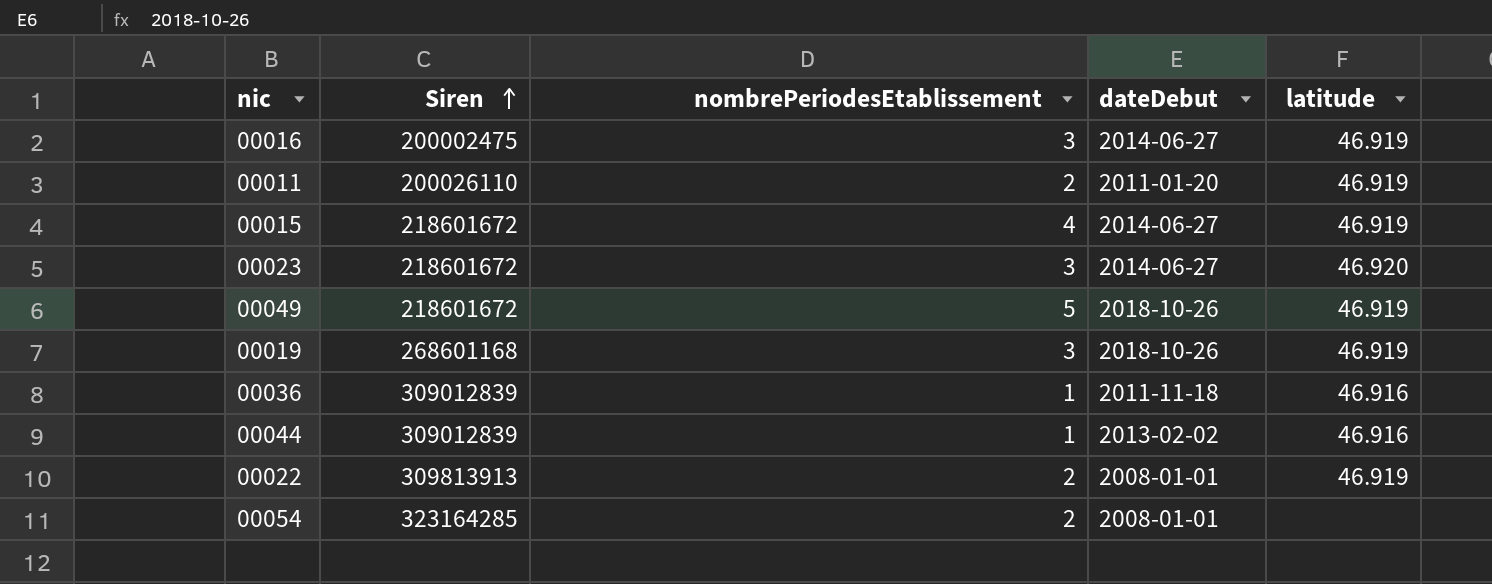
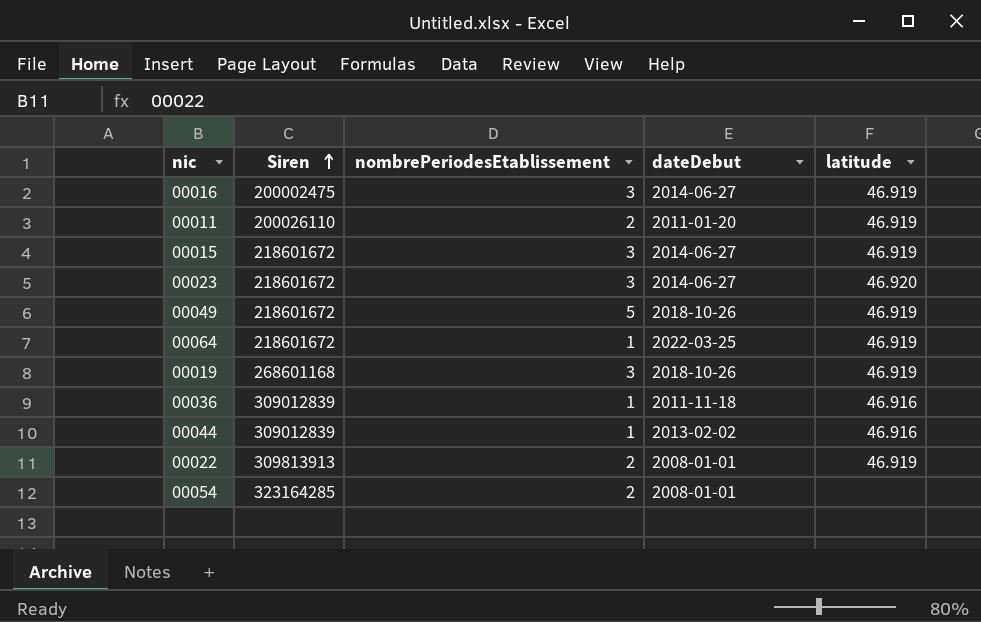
00015 | nombrePeriodesEtablissement: 4 -> 3
row 00064: none -> 218601672 | 1 | 2022-03-25 | 46.919

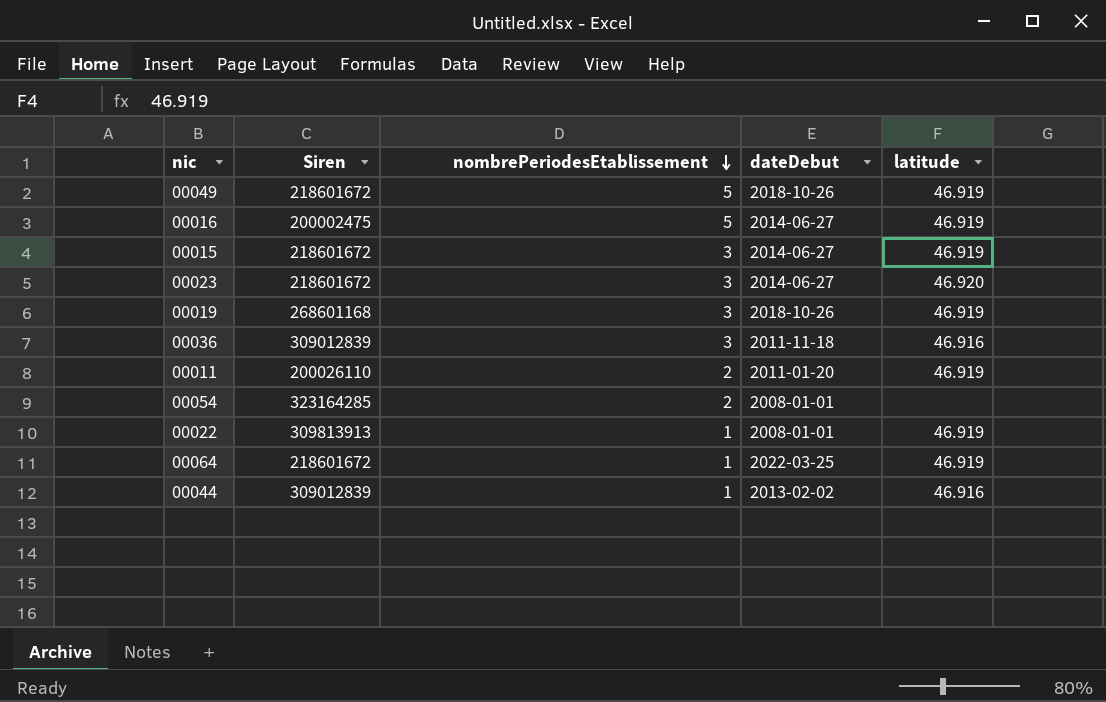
row order: Siren ascending -> nombrePeriodesEtablissement descending
00016 | nombrePeriodesEtablissement: 3 -> 5
00036 | nombrePeriodesEtablissement: 1 -> 3
00022 | nombrePeriodesEtablissement: 2 -> 1

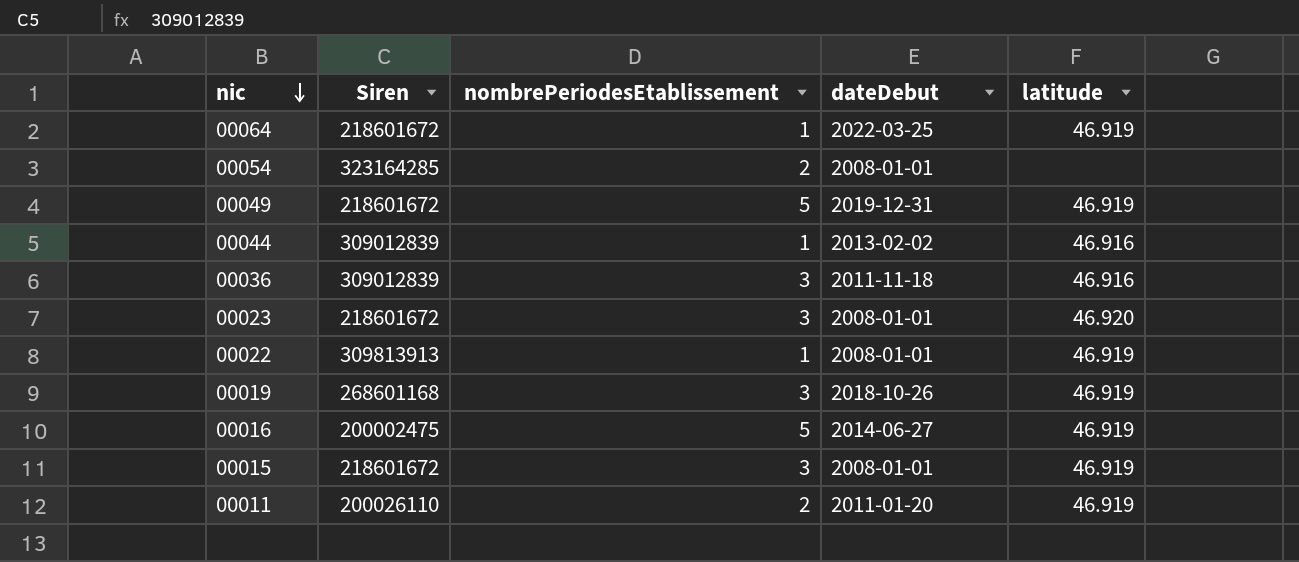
row order: nombrePeriodesEtablissement descending -> nic descending
00049 | dateDebut: 2018-10-26 -> 2019-12-31
00023 | dateDebut: 2014-06-27 -> 2008-01-01
00015 | dateDebut: 2014-06-27 -> 2008-01-01

